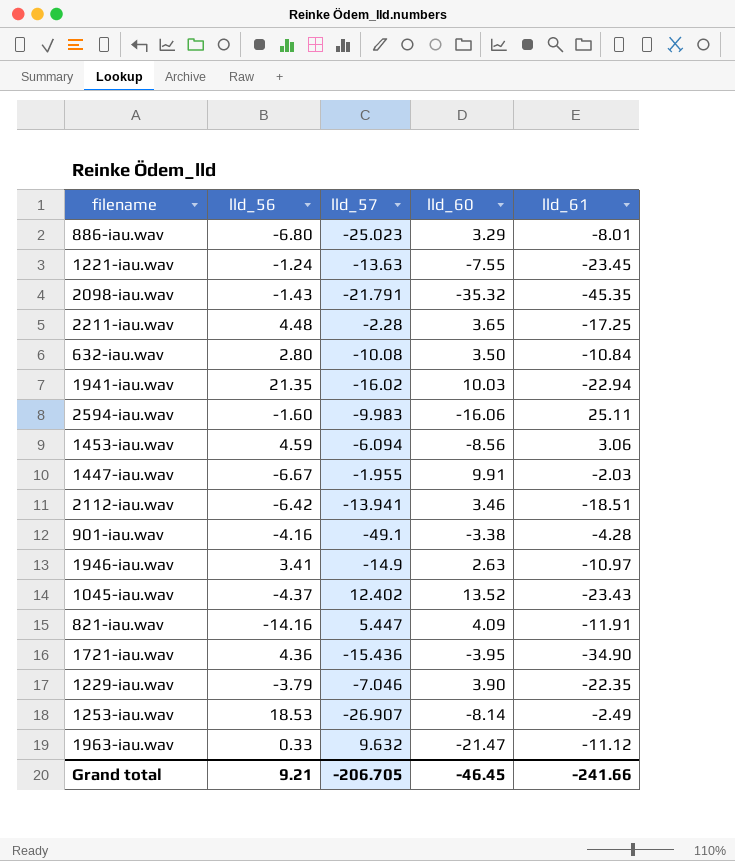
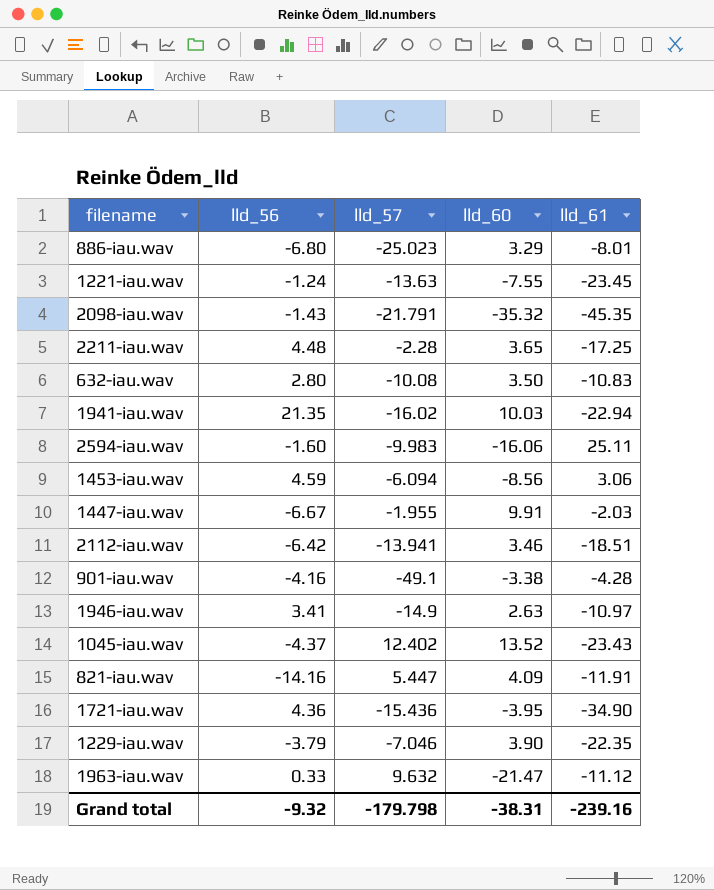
row 1253-iau.wav: 18.53 | -26.907 | -8.14 | -2.49 -> none
632-iau.wav | lld_61: -10.84 -> -10.83
Grand total | lld_56: 9.21 -> -9.32
Grand total | lld_57: -206.705 -> -179.798
Grand total | lld_60: -46.45 -> -38.31
Grand total | lld_61: -241.66 -> -239.16

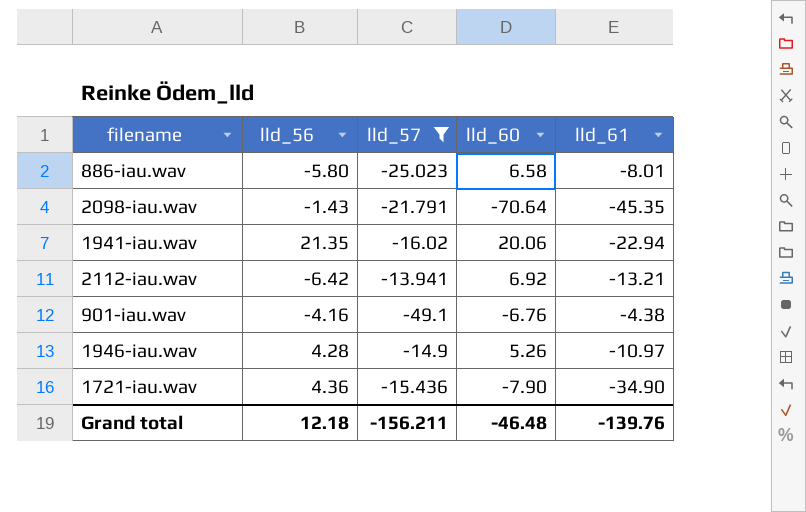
filter: none -> lld_57 <= -13.941
886-iau.wav | lld_56: -6.80 -> -5.80
886-iau.wav | lld_60: 3.29 -> 6.58
2098-iau.wav | lld_60: -35.32 -> -70.64
1941-iau.wav | lld_60: 10.03 -> 20.06
2112-iau.wav | lld_60: 3.46 -> 6.92
2112-iau.wav | lld_61: -18.51 -> -13.21
901-iau.wav | lld_60: -3.38 -> -6.76
901-iau.wav | lld_61: -4.28 -> -4.38
1946-iau.wav | lld_56: 3.41 -> 4.28
1946-iau.wav | lld_60: 2.63 -> 5.26
1721-iau.wav | lld_60: -3.95 -> -7.90
Grand total | lld_56: -9.32 -> 12.18
Grand total | lld_57: -179.798 -> -156.211
Grand total | lld_60: -38.31 -> -46.48
Grand total | lld_61: -239.16 -> -139.76

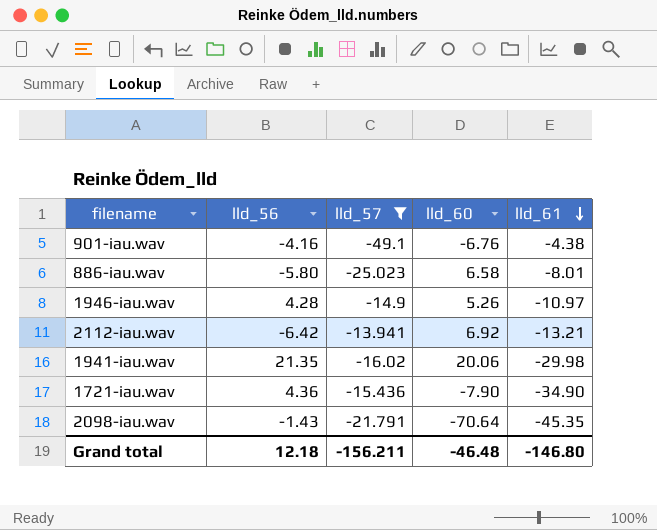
row order: none -> lld_61 descending
1941-iau.wav | lld_61: -22.94 -> -29.98
Grand total | lld_61: -139.76 -> -146.80

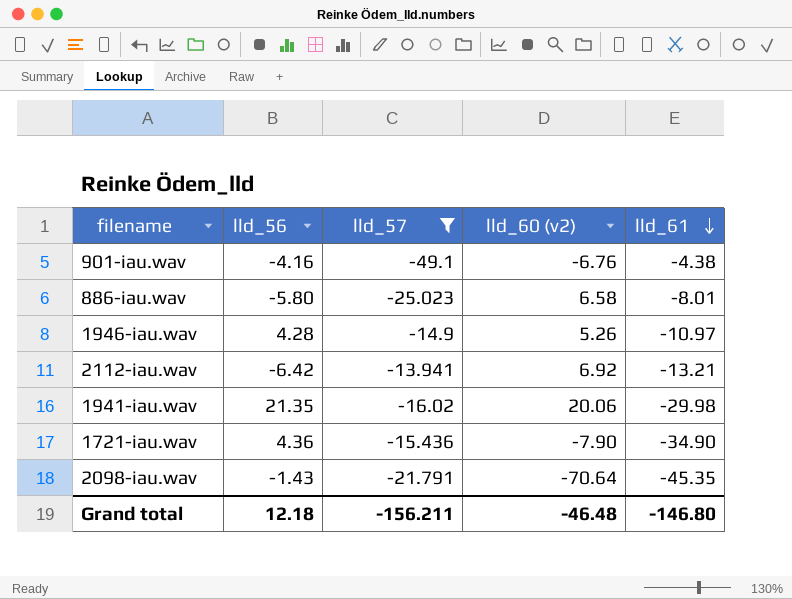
column name: lld_60 -> lld_60 (v2)

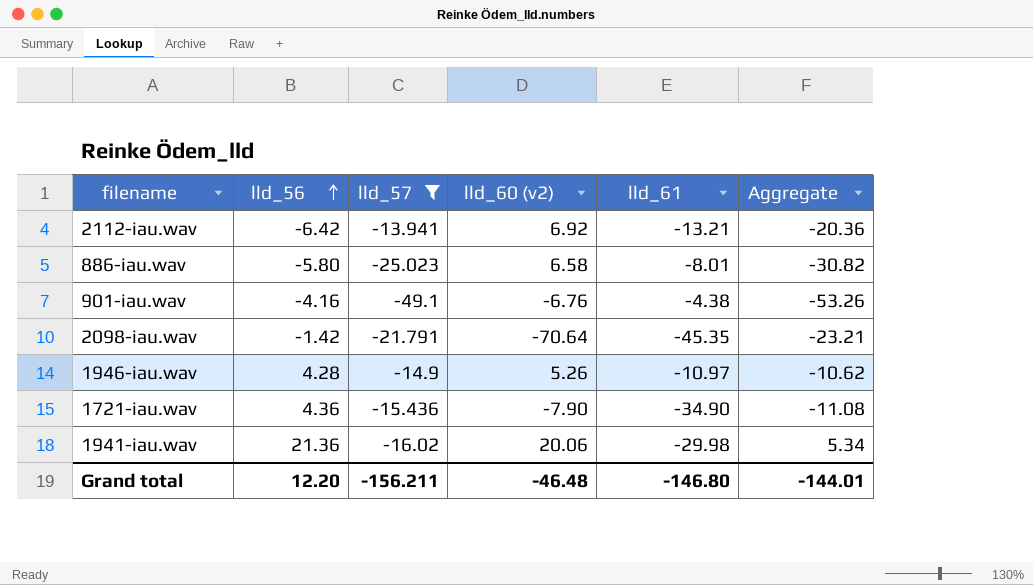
row order: lld_61 descending -> lld_56 ascending
column Aggregate | formula: none -> [lld_56] + [lld_57]
2098-iau.wav | lld_56: -1.43 -> -1.42
1941-iau.wav | lld_56: 21.35 -> 21.36
Grand total | lld_56: 12.18 -> 12.20

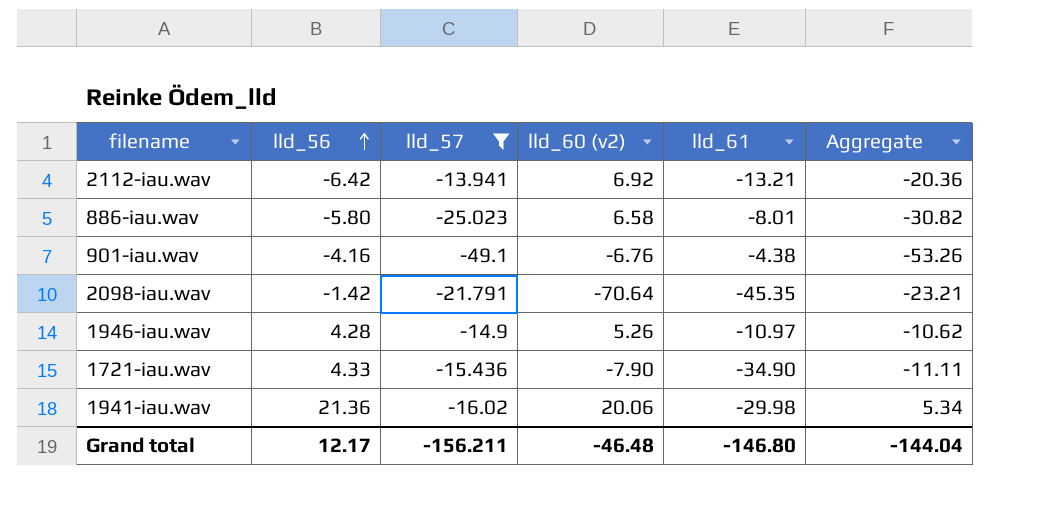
1721-iau.wav | lld_56: 4.36 -> 4.33
1721-iau.wav | Aggregate: -11.08 -> -11.11
Grand total | lld_56: 12.20 -> 12.17
Grand total | Aggregate: -144.01 -> -144.04

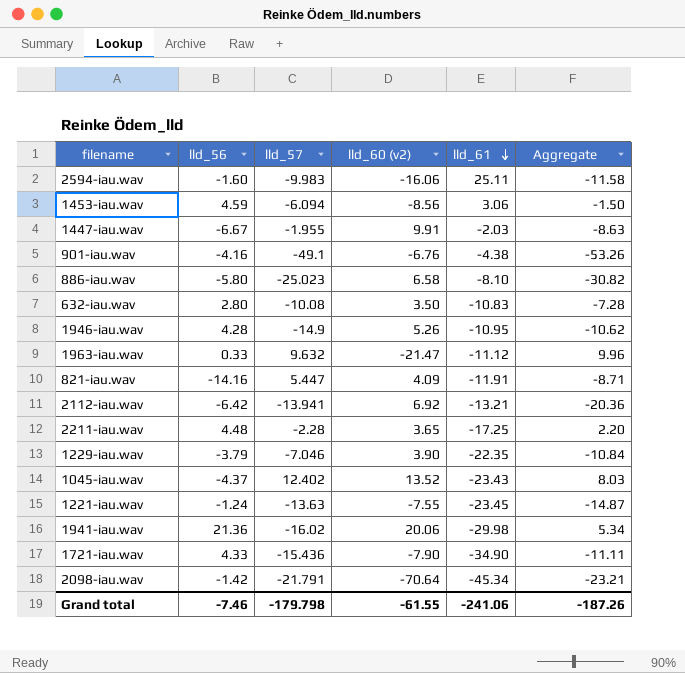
filter: lld_57 <= -13.941 -> none
row order: lld_56 ascending -> lld_61 descending
886-iau.wav | lld_61: -8.01 -> -8.10
1946-iau.wav | lld_61: -10.97 -> -10.95
2098-iau.wav | lld_61: -45.35 -> -45.34
Grand total | lld_56: 12.17 -> -7.46
Grand total | lld_57: -156.211 -> -179.798
Grand total | lld_60 (v2): -46.48 -> -61.55
Grand total | lld_61: -146.80 -> -241.06
Grand total | Aggregate: -144.04 -> -187.26

